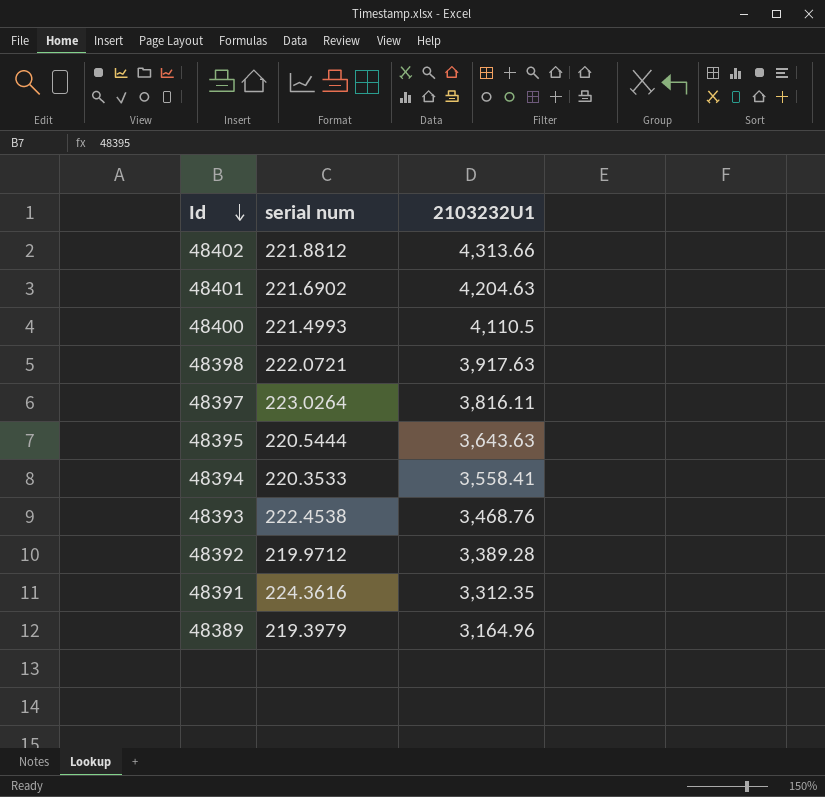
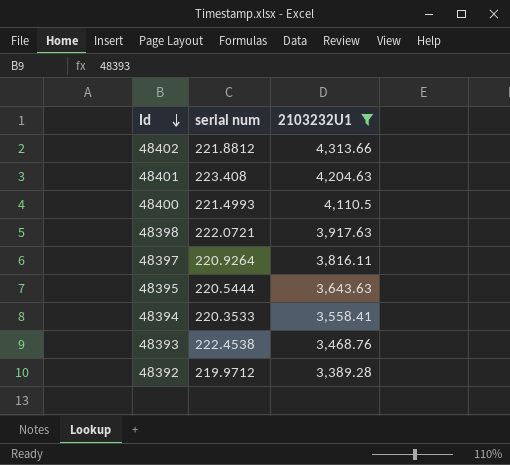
filter: none -> 2103232U1 >= 3,389.28
48401 | serial num: 221.6902 -> 223.408
48397 | serial num: 223.0264 -> 220.9264

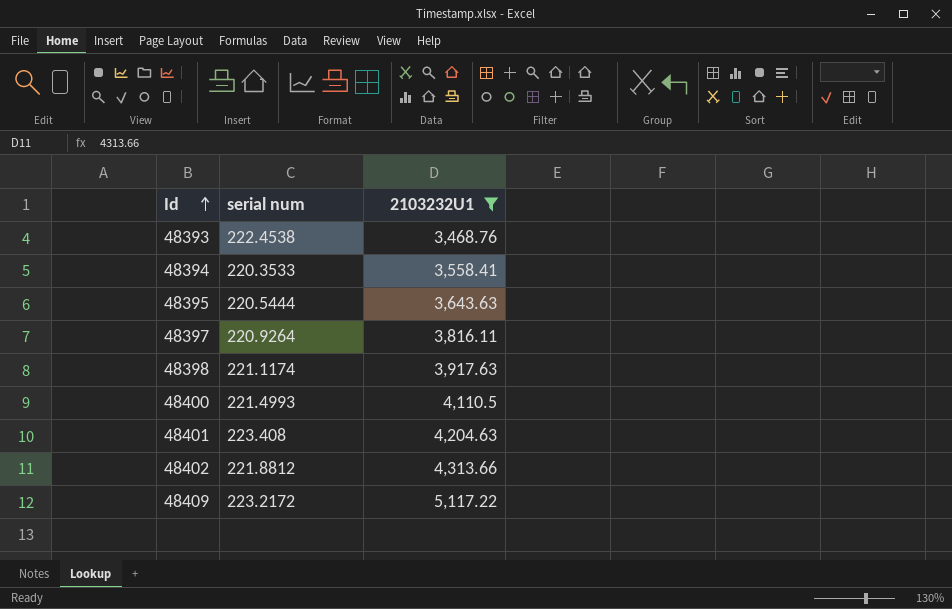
row order: Id descending -> Id ascending
row 48392: 219.9712 | 3,389.28 -> none
48398 | serial num: 222.0721 -> 221.1174
row 48409: none -> 223.2172 | 5,117.22

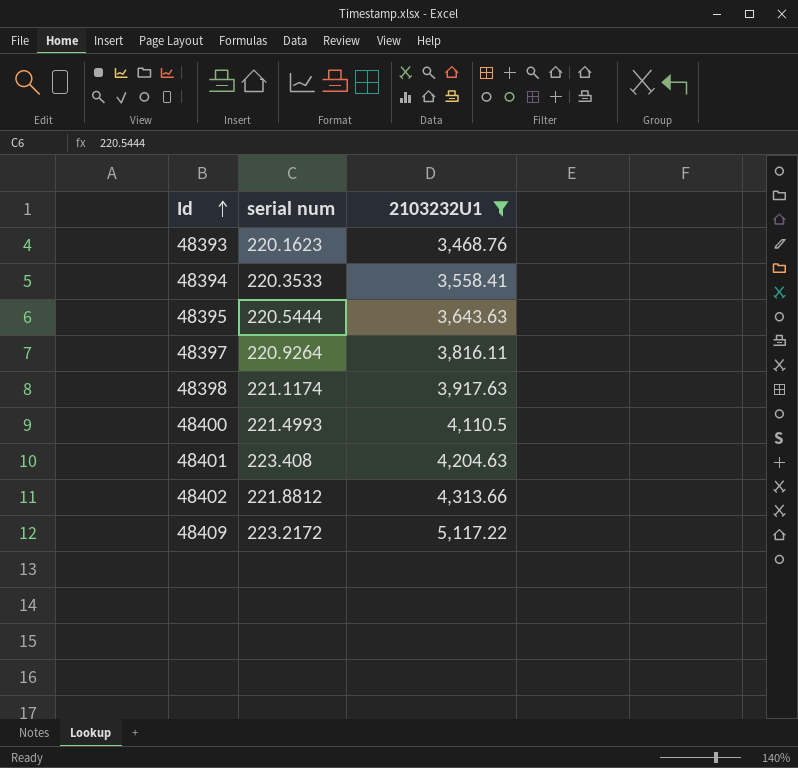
48393 | serial num: 222.4538 -> 220.1623

